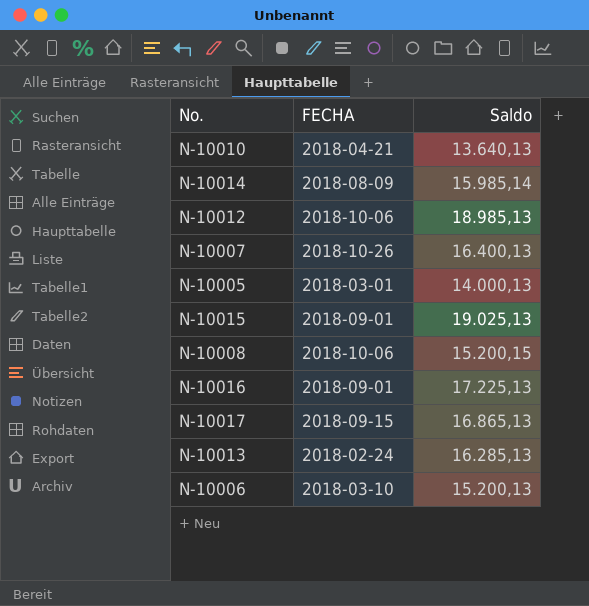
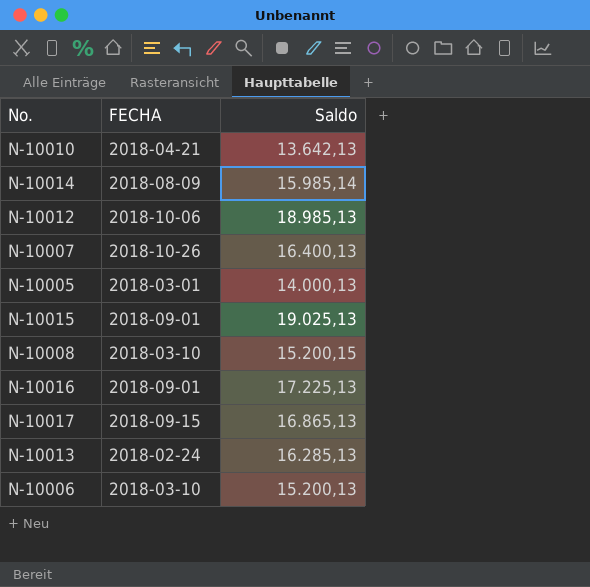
N-10010 | Saldo: 13.640,13 -> 13.642,13
N-10008 | FECHA: 2018-10-06 -> 2018-03-10

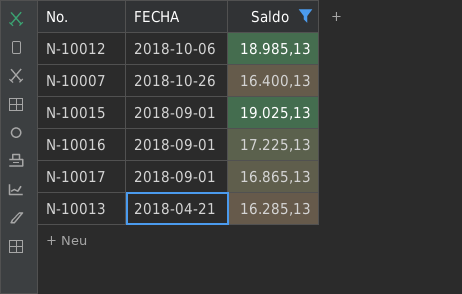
filter: none -> Saldo >= 16.285,13
N-10017 | FECHA: 2018-09-15 -> 2018-09-01
N-10013 | FECHA: 2018-02-24 -> 2018-04-21

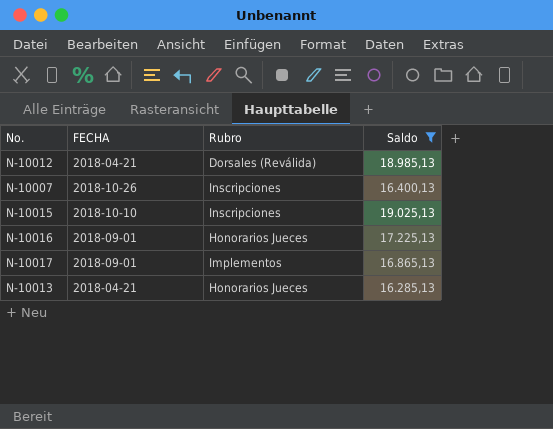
column Rubro | position: none -> 3
N-10012 | FECHA: 2018-10-06 -> 2018-04-21
N-10015 | FECHA: 2018-09-01 -> 2018-10-10

